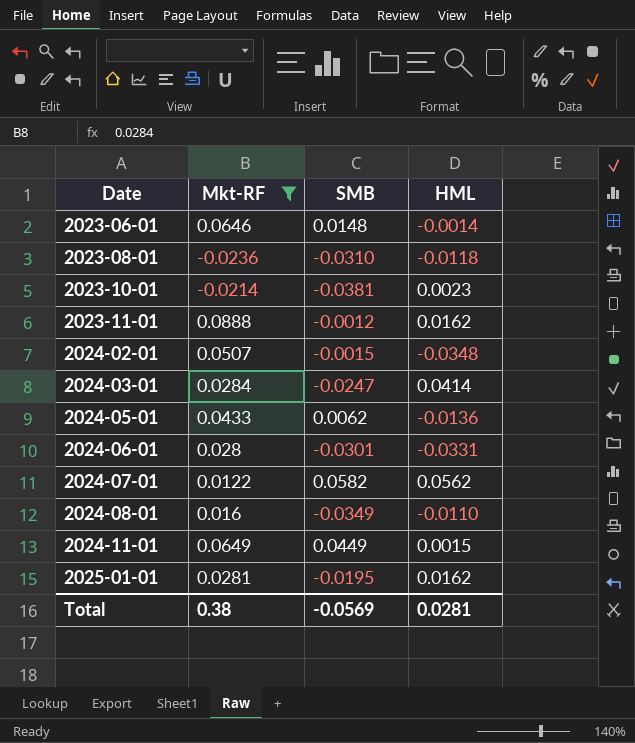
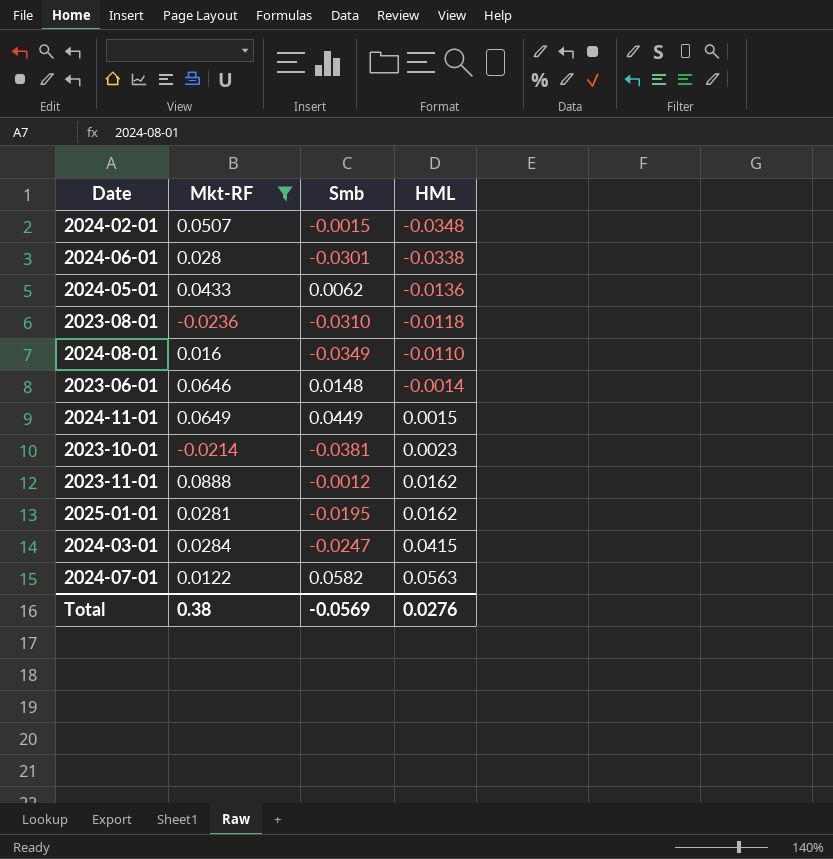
row order: Date ascending -> HML ascending
column name: SMB -> Smb
2024-06-01 | HML: -0.0331 -> -0.0338
2024-03-01 | HML: 0.0414 -> 0.0415
2024-07-01 | HML: 0.0562 -> 0.0563
Total | HML: 0.0281 -> 0.0276

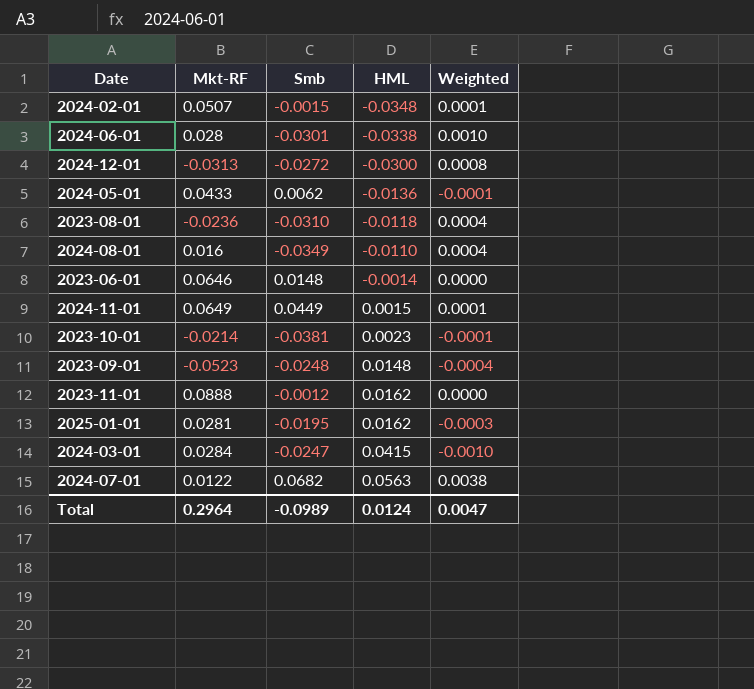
filter: Mkt-RF >= -0.0236 -> none
column Weighted | formula: none -> [Smb] * [HML]
2024-07-01 | Smb: 0.0582 -> 0.0682
Total | Mkt-RF: 0.38 -> 0.2964
Total | Smb: -0.0569 -> -0.0989
Total | HML: 0.0276 -> 0.0124

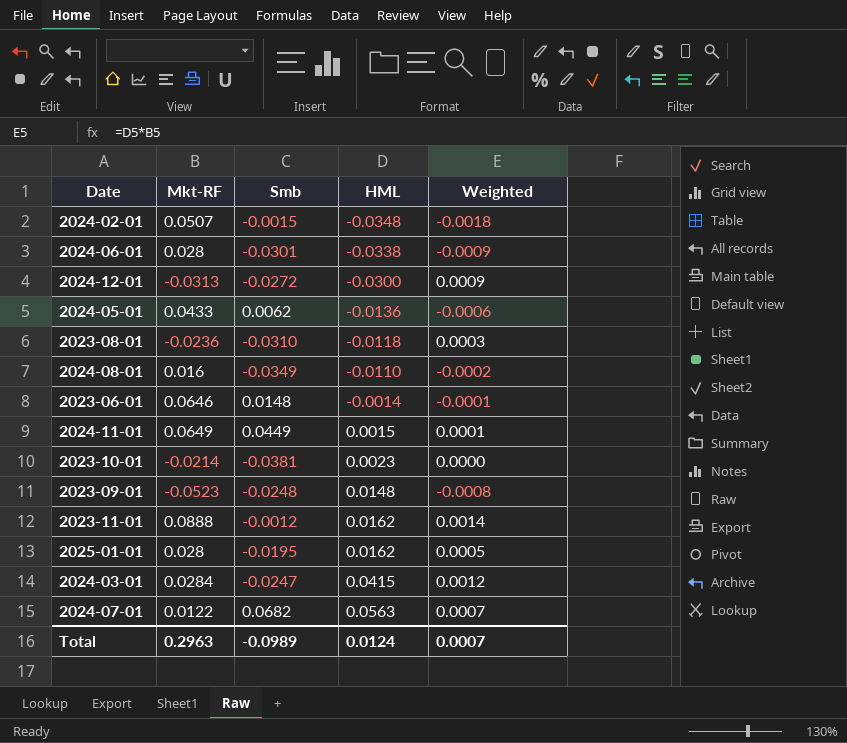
column Weighted | formula: [Smb] * [HML] -> [Mkt-RF] * [HML]
2025-01-01 | Mkt-RF: 0.0281 -> 0.028
Total | Mkt-RF: 0.2964 -> 0.2963
Total | Weighted: 0.0047 -> 0.0007

